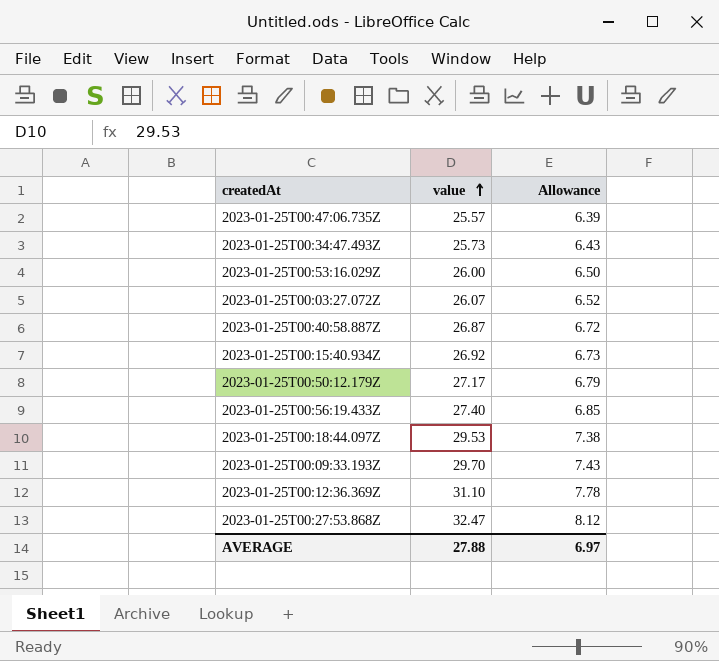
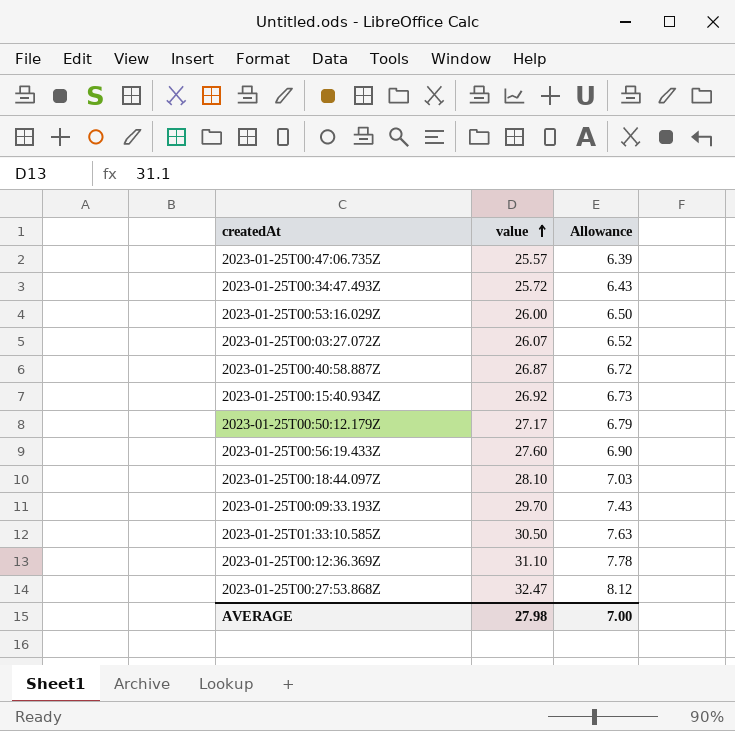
2023-01-25T00:34:47.493Z | value: 25.73 -> 25.72
2023-01-25T00:56:19.433Z | value: 27.40 -> 27.60
2023-01-25T00:56:19.433Z | Allowance: 6.85 -> 6.90
2023-01-25T00:18:44.097Z | value: 29.53 -> 28.10
2023-01-25T00:18:44.097Z | Allowance: 7.38 -> 7.03
row 2023-01-25T01:33:10.585Z: none -> 30.50 | 7.63
AVERAGE | value: 27.88 -> 27.98
AVERAGE | Allowance: 6.97 -> 7.00

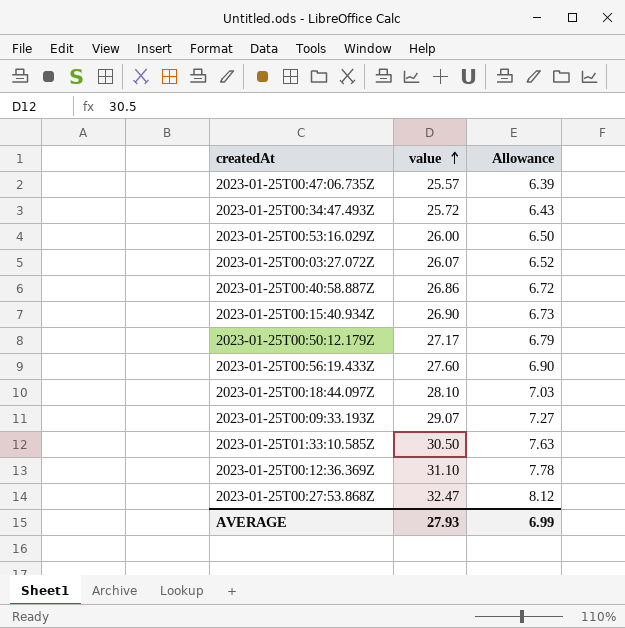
2023-01-25T00:40:58.887Z | value: 26.87 -> 26.86
2023-01-25T00:15:40.934Z | value: 26.92 -> 26.90
2023-01-25T00:09:33.193Z | value: 29.70 -> 29.07
2023-01-25T00:09:33.193Z | Allowance: 7.43 -> 7.27
AVERAGE | value: 27.98 -> 27.93
AVERAGE | Allowance: 7.00 -> 6.99

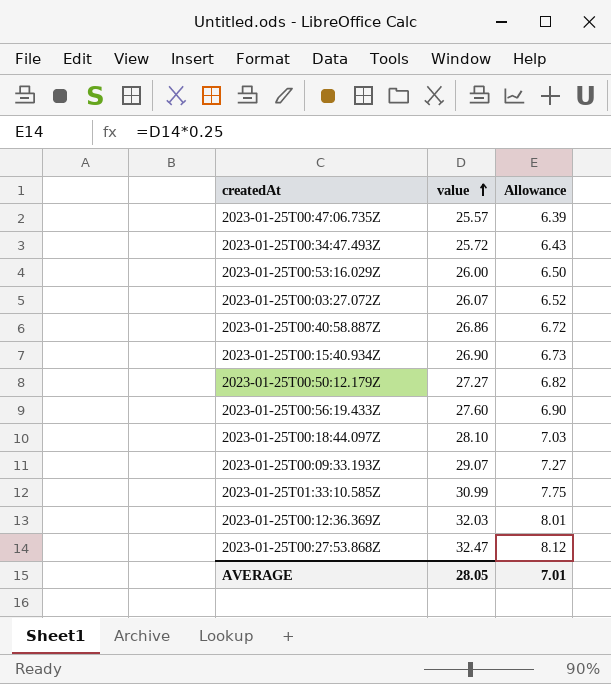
2023-01-25T00:50:12.179Z | value: 27.17 -> 27.27
2023-01-25T00:50:12.179Z | Allowance: 6.79 -> 6.82
2023-01-25T01:33:10.585Z | value: 30.50 -> 30.99
2023-01-25T01:33:10.585Z | Allowance: 7.63 -> 7.75
2023-01-25T00:12:36.369Z | value: 31.10 -> 32.03
2023-01-25T00:12:36.369Z | Allowance: 7.78 -> 8.01
AVERAGE | value: 27.93 -> 28.05
AVERAGE | Allowance: 6.99 -> 7.01

